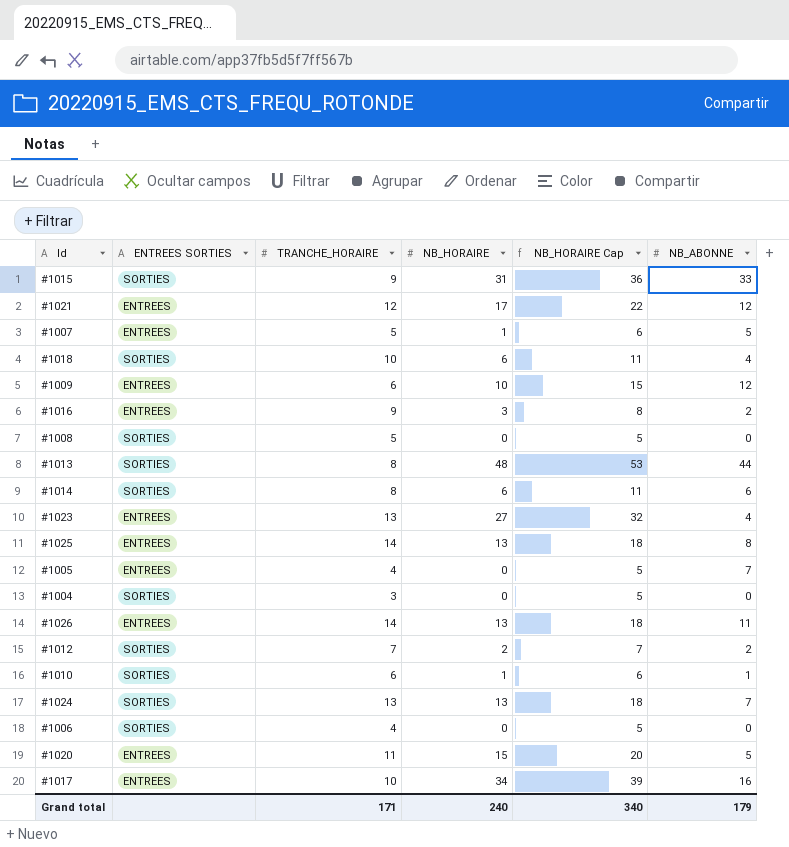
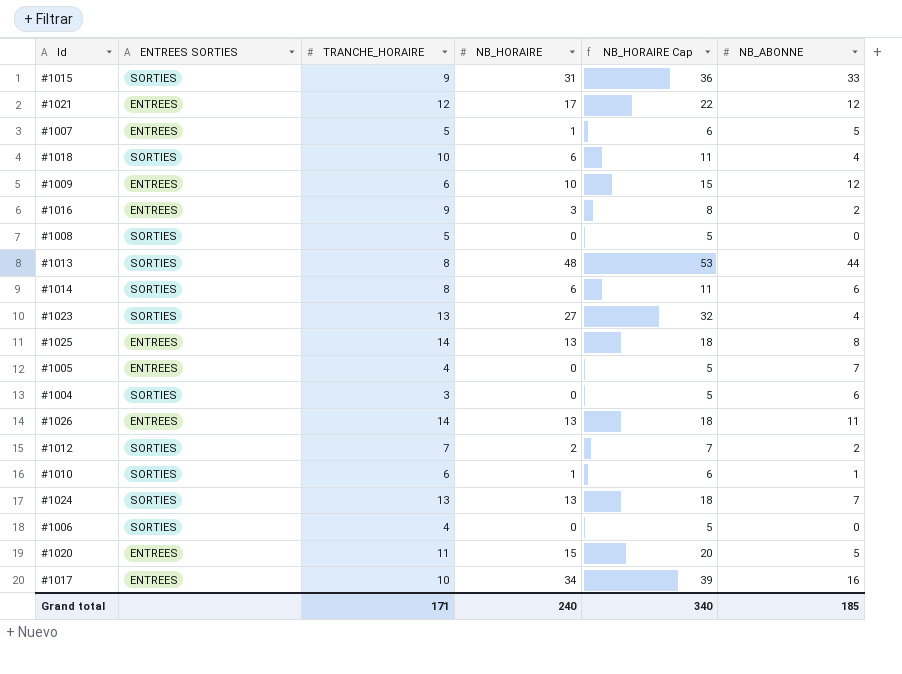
#1023 | ENTREES SORTIES: ENTREES -> SORTIES
#1004 | NB_ABONNE: 0 -> 6
Grand total | NB_ABONNE: 179 -> 185

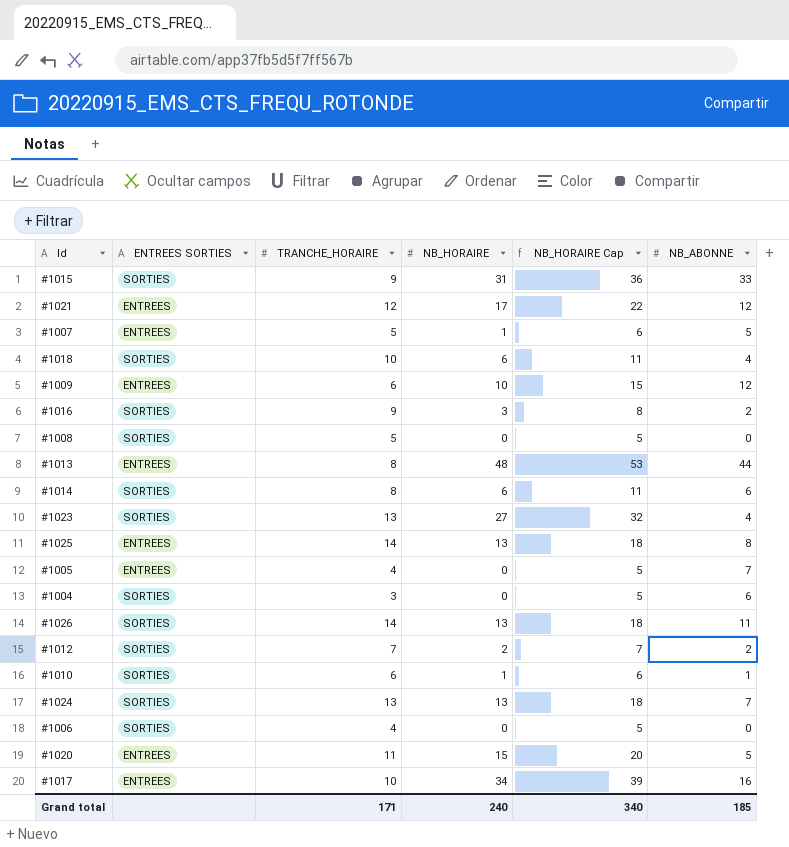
#1016 | ENTREES SORTIES: ENTREES -> SORTIES
#1013 | ENTREES SORTIES: SORTIES -> ENTREES
#1026 | ENTREES SORTIES: ENTREES -> SORTIES

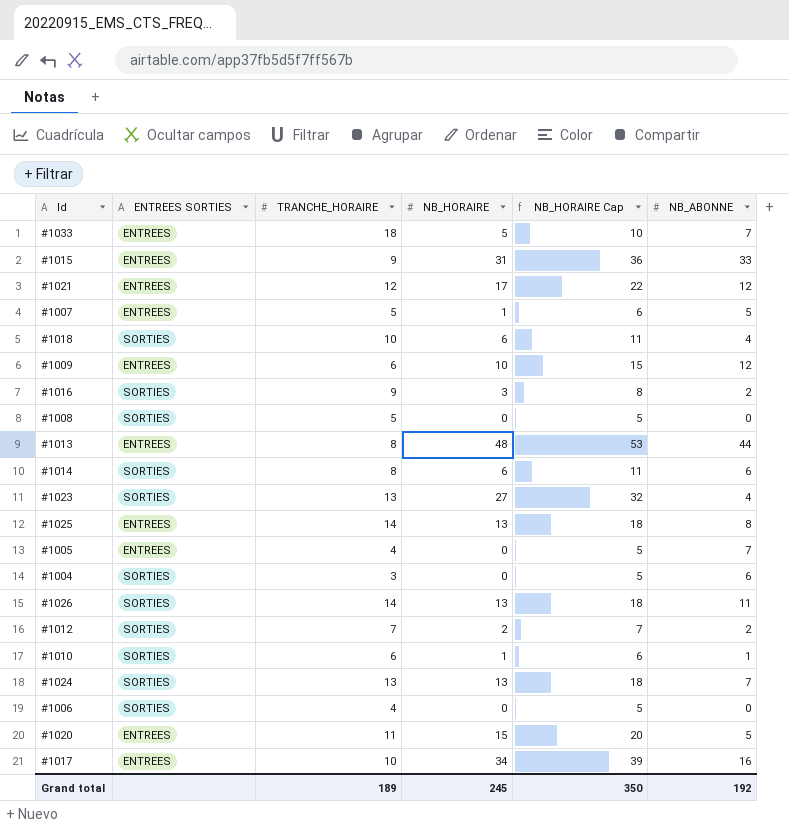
row #1033: none -> ENTREES | 18 | 5 | 10 | 7
#1015 | ENTREES SORTIES: SORTIES -> ENTREES
Grand total | TRANCHE_HORAIRE: 171 -> 189
Grand total | NB_HORAIRE: 240 -> 245
Grand total | NB_HORAIRE Cap: 340 -> 350
Grand total | NB_ABONNE: 185 -> 192

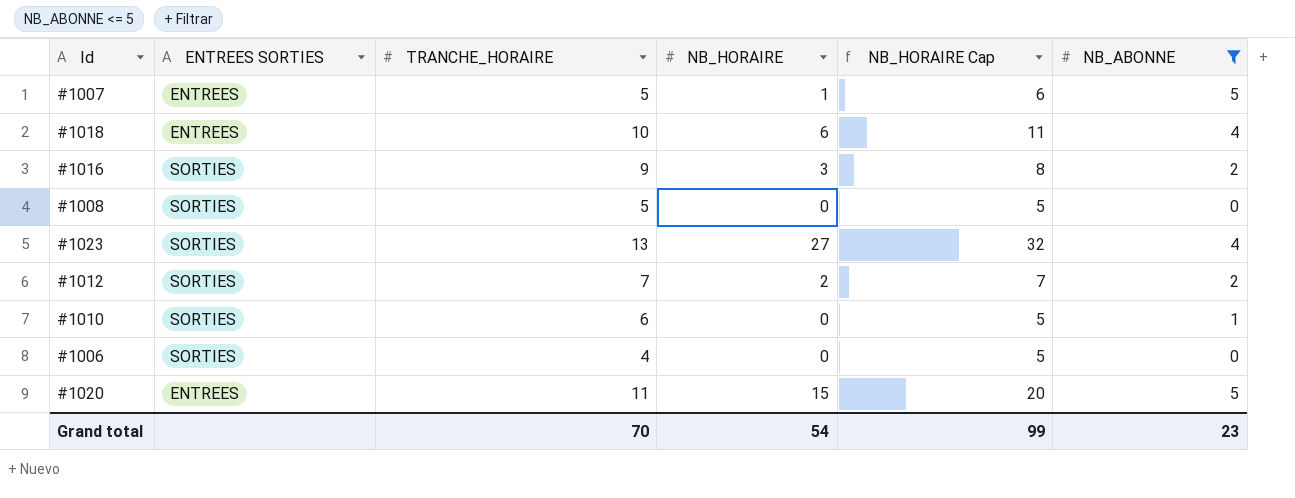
filter: none -> NB_ABONNE <= 5
#1018 | ENTREES SORTIES: SORTIES -> ENTREES
#1010 | NB_HORAIRE: 1 -> 0
#1010 | NB_HORAIRE Cap: 6 -> 5
Grand total | TRANCHE_HORAIRE: 189 -> 70
Grand total | NB_HORAIRE: 245 -> 54
Grand total | NB_HORAIRE Cap: 350 -> 99
Grand total | NB_ABONNE: 192 -> 23

